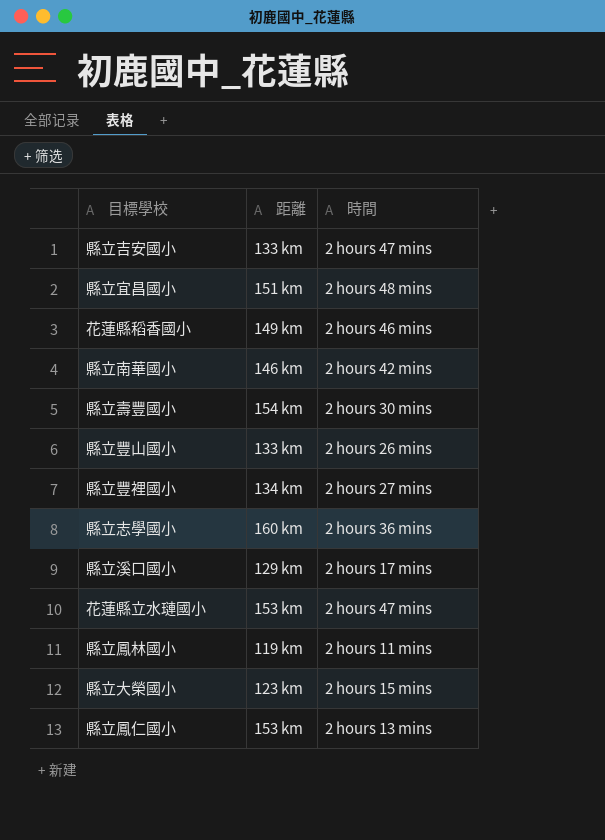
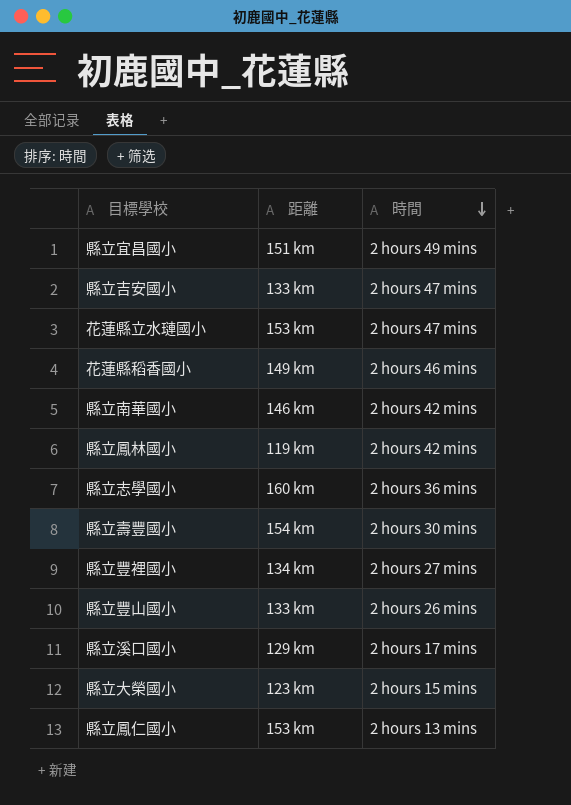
row order: none -> 時間 descending
縣立宜昌國小 | 時間: 2 hours 48 mins -> 2 hours 49 mins
縣立鳳林國小 | 時間: 2 hours 11 mins -> 2 hours 42 mins

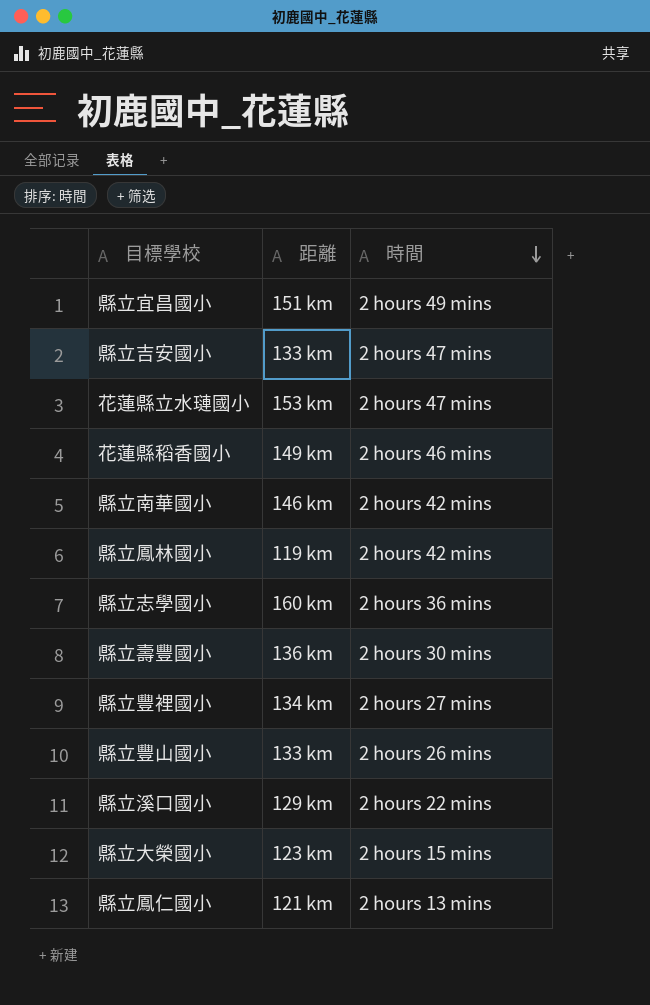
縣立壽豐國小 | 距離: 154 km -> 136 km
縣立溪口國小 | 時間: 2 hours 17 mins -> 2 hours 22 mins
縣立鳳仁國小 | 距離: 153 km -> 121 km

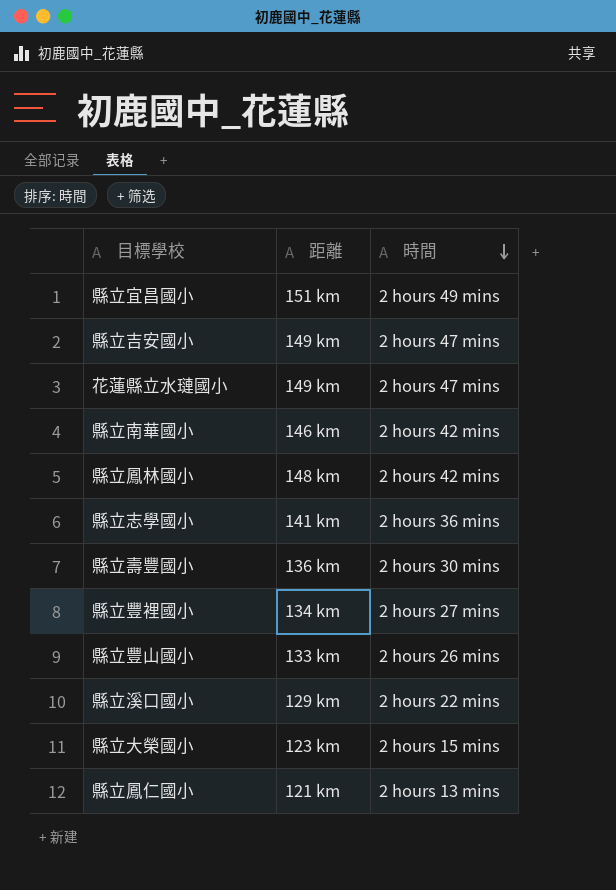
row 花蓮縣稻香國小: 149 km | 2 hours 46 mins -> none
縣立吉安國小 | 距離: 133 km -> 149 km
花蓮縣立水璉國小 | 距離: 153 km -> 149 km
縣立鳳林國小 | 距離: 119 km -> 148 km
縣立志學國小 | 距離: 160 km -> 141 km

